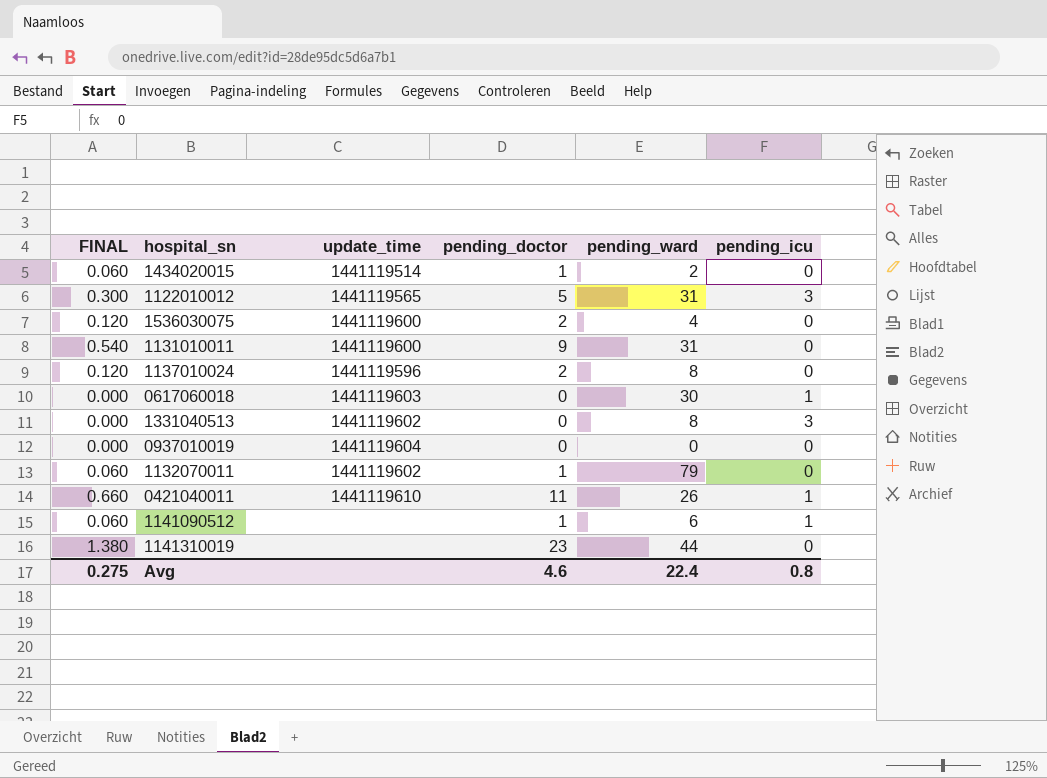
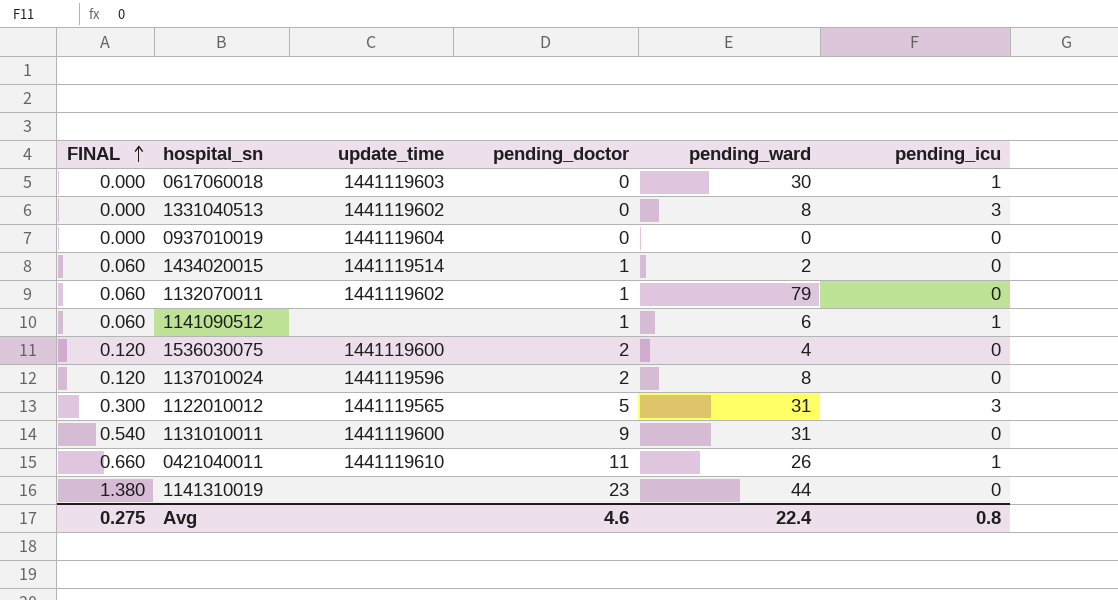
row order: none -> FINAL ascending

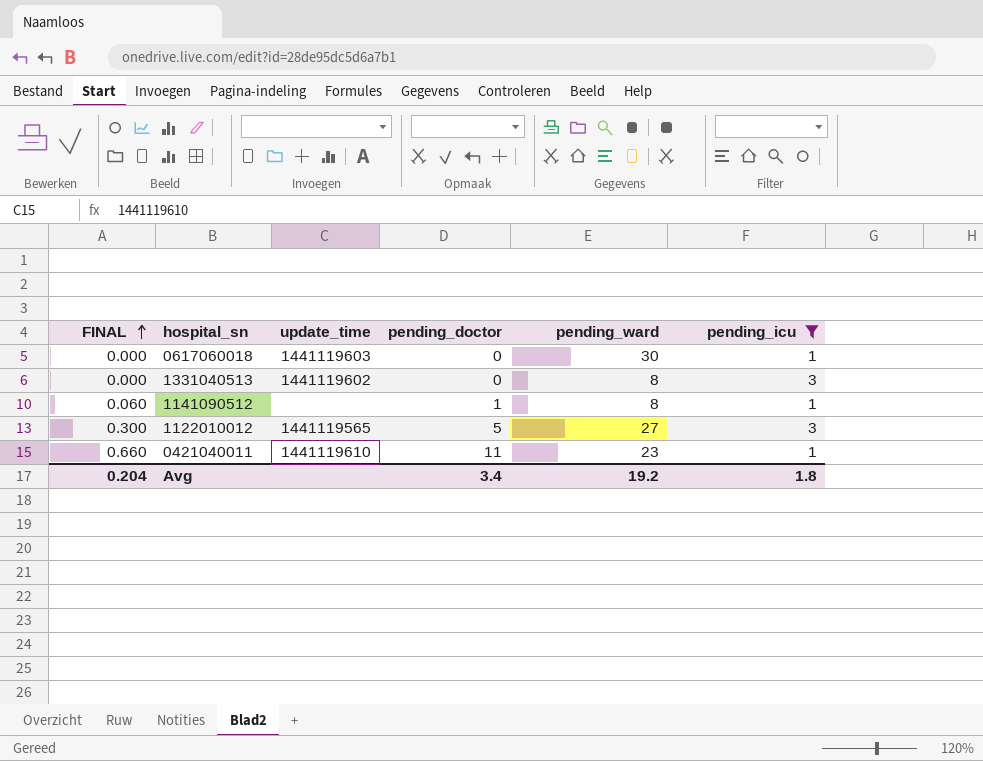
filter: none -> pending_icu != 0
1141090512 | pending_ward: 6 -> 8
1122010012 | pending_ward: 31 -> 27
0421040011 | pending_ward: 26 -> 23
Avg | FINAL: 0.275 -> 0.204
Avg | pending_doctor: 4.6 -> 3.4
Avg | pending_ward: 22.4 -> 19.2
Avg | pending_icu: 0.8 -> 1.8

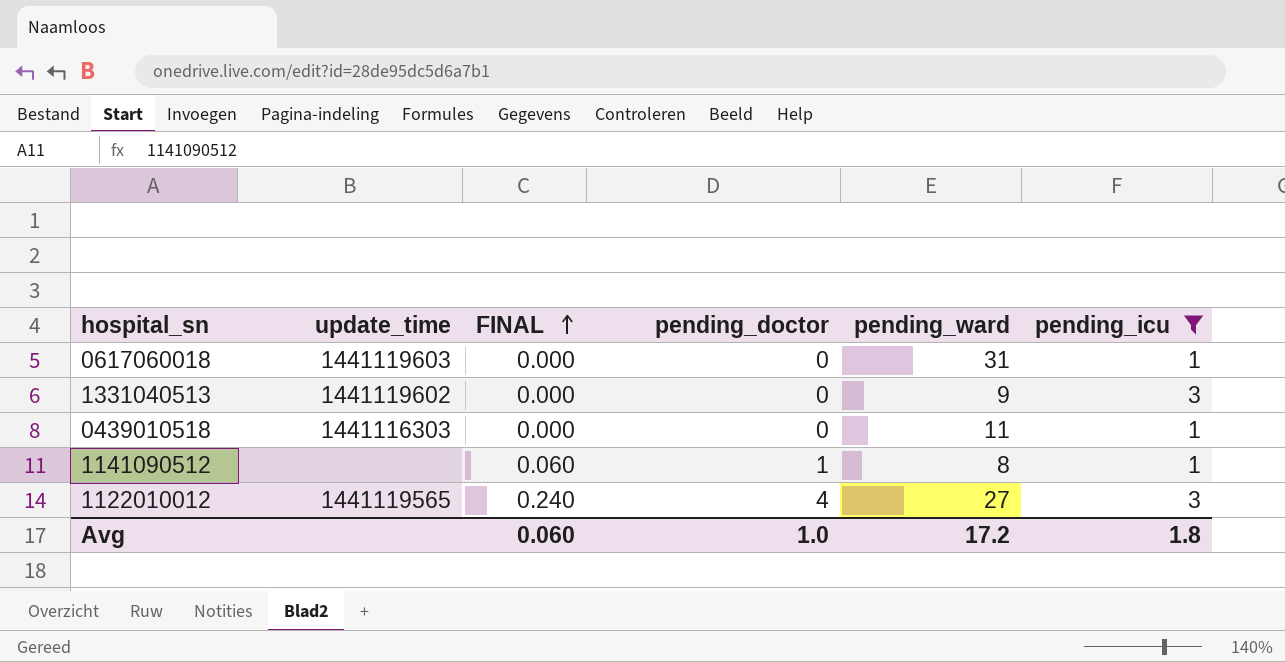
column FINAL | position: 1 -> 3
row 0421040011: 0.660 | 1441119610 | 11 | 23 | 1 -> none
0617060018 | pending_ward: 30 -> 31
1331040513 | pending_ward: 8 -> 9
row 0439010518: none -> 1441116303 | 0.000 | 0 | 11 | 1
1122010012 | FINAL: 0.300 -> 0.240
1122010012 | pending_doctor: 5 -> 4
Avg | FINAL: 0.204 -> 0.060
Avg | pending_doctor: 3.4 -> 1.0
Avg | pending_ward: 19.2 -> 17.2

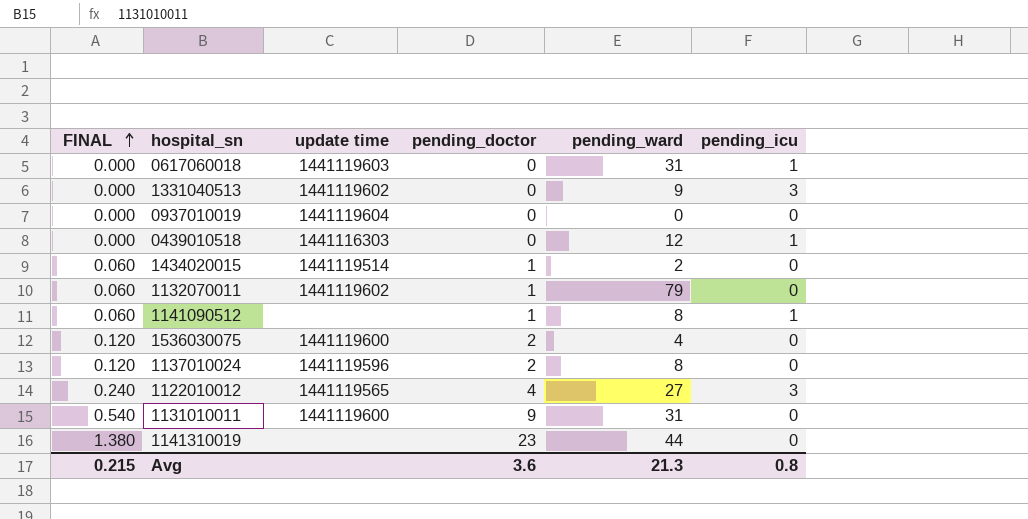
filter: pending_icu != 0 -> none
column FINAL | position: 3 -> 1
column name: update_time -> update time
0439010518 | pending_ward: 11 -> 12
Avg | FINAL: 0.060 -> 0.215
Avg | pending_doctor: 1.0 -> 3.6
Avg | pending_ward: 17.2 -> 21.3
Avg | pending_icu: 1.8 -> 0.8

